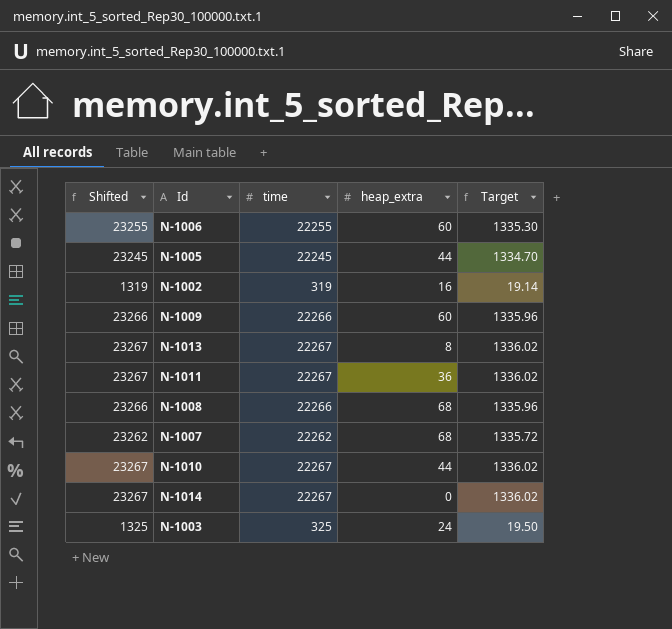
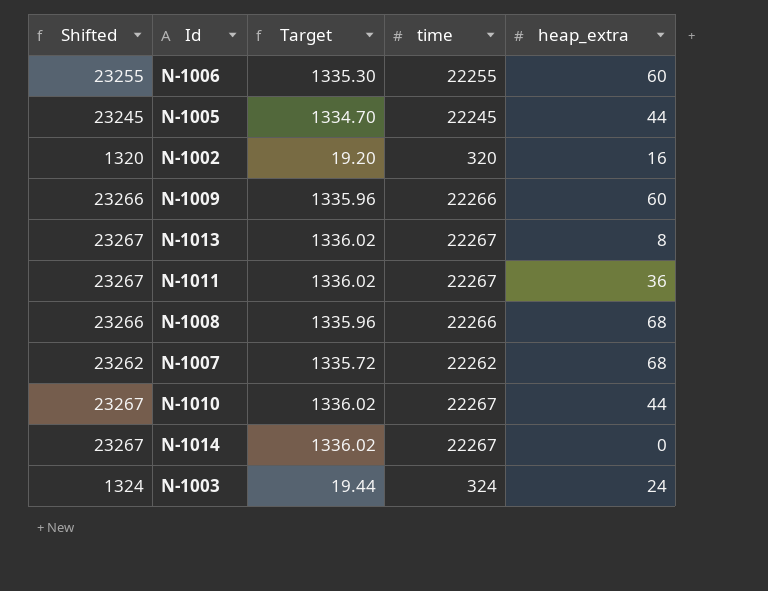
column Target | position: 5 -> 3
N-1002 | Shifted: 1319 -> 1320
N-1002 | Target: 19.14 -> 19.20
N-1002 | time: 319 -> 320
N-1003 | Shifted: 1325 -> 1324
N-1003 | Target: 19.50 -> 19.44
N-1003 | time: 325 -> 324

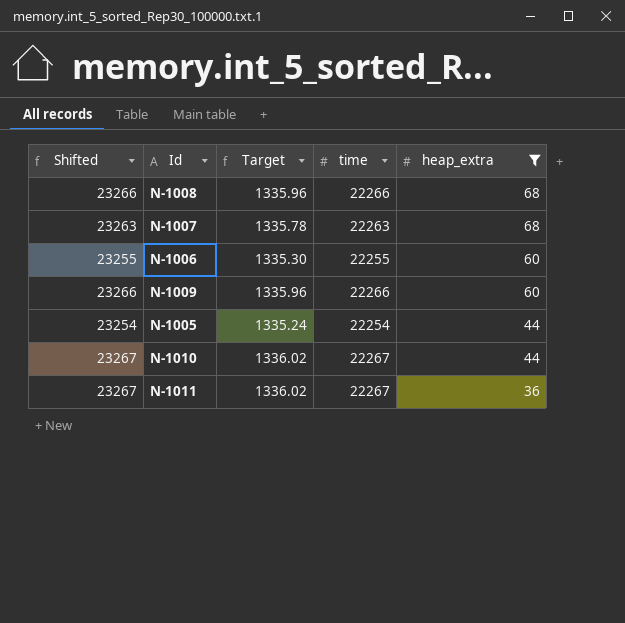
filter: none -> heap_extra >= 36
row order: none -> heap_extra descending
N-1007 | Shifted: 23262 -> 23263
N-1007 | Target: 1335.72 -> 1335.78
N-1007 | time: 22262 -> 22263
N-1005 | Shifted: 23245 -> 23254
N-1005 | Target: 1334.70 -> 1335.24
N-1005 | time: 22245 -> 22254

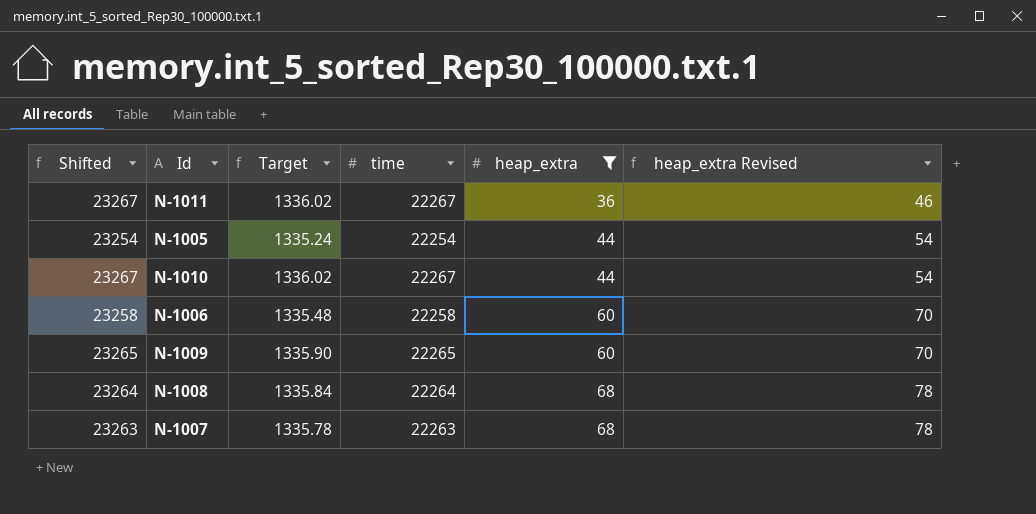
row order: heap_extra descending -> heap_extra ascending
column heap_extra Revised | formula: none -> [heap_extra] + 10
N-1006 | Shifted: 23255 -> 23258
N-1006 | Target: 1335.30 -> 1335.48
N-1006 | time: 22255 -> 22258
N-1009 | Shifted: 23266 -> 23265
N-1009 | Target: 1335.96 -> 1335.90
N-1009 | time: 22266 -> 22265
N-1008 | Shifted: 23266 -> 23264
N-1008 | Target: 1335.96 -> 1335.84
N-1008 | time: 22266 -> 22264

